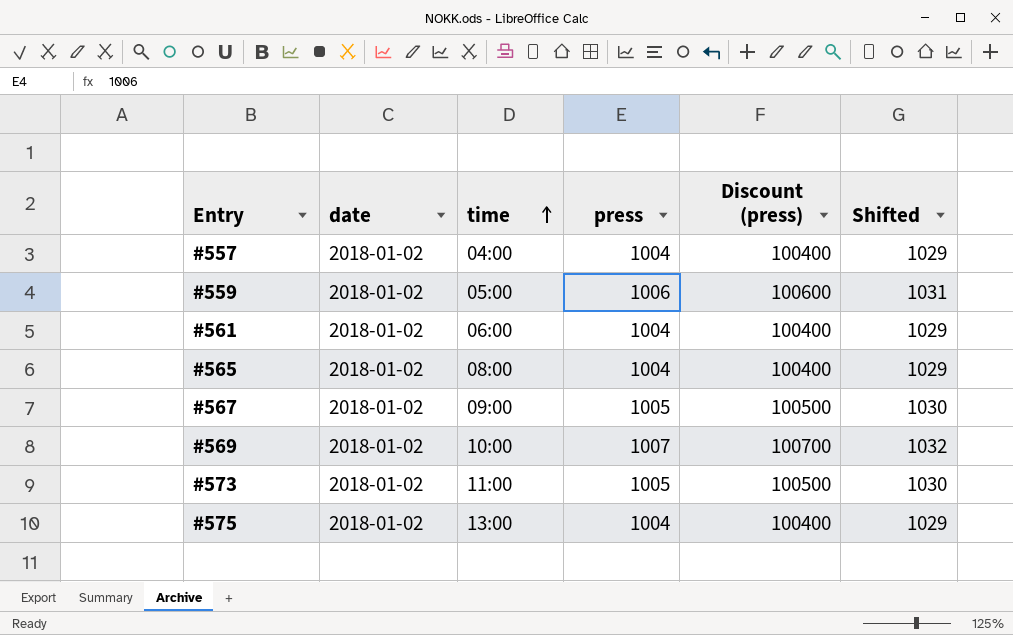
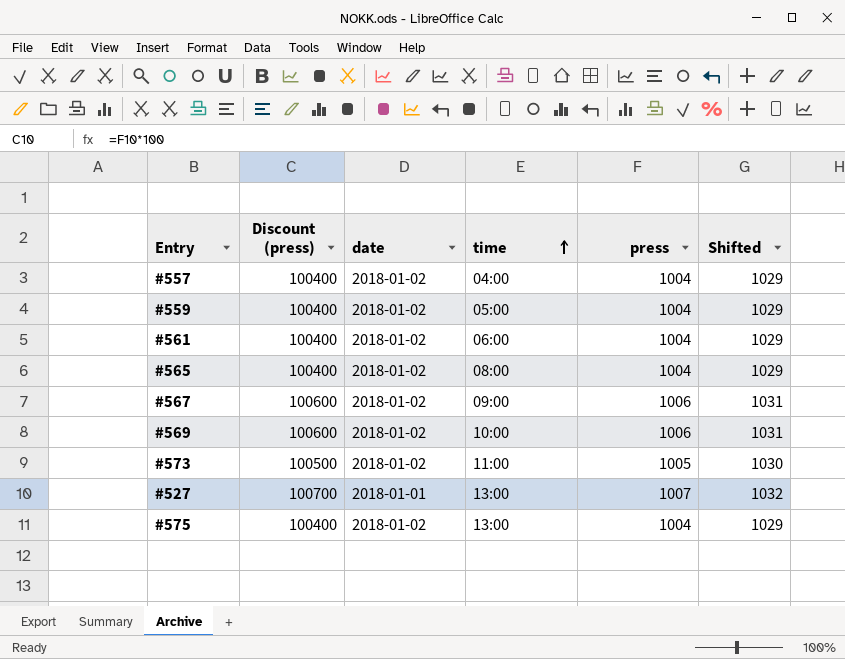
column Discount (press) | position: 5 -> 2
#559 | Discount (press): 100600 -> 100400
#559 | press: 1006 -> 1004
#559 | Shifted: 1031 -> 1029
#567 | Discount (press): 100500 -> 100600
#567 | press: 1005 -> 1006
#567 | Shifted: 1030 -> 1031
#569 | Discount (press): 100700 -> 100600
#569 | press: 1007 -> 1006
#569 | Shifted: 1032 -> 1031
row #527: none -> 100700 | 2018-01-01 | 13:00 | 1007 | 1032

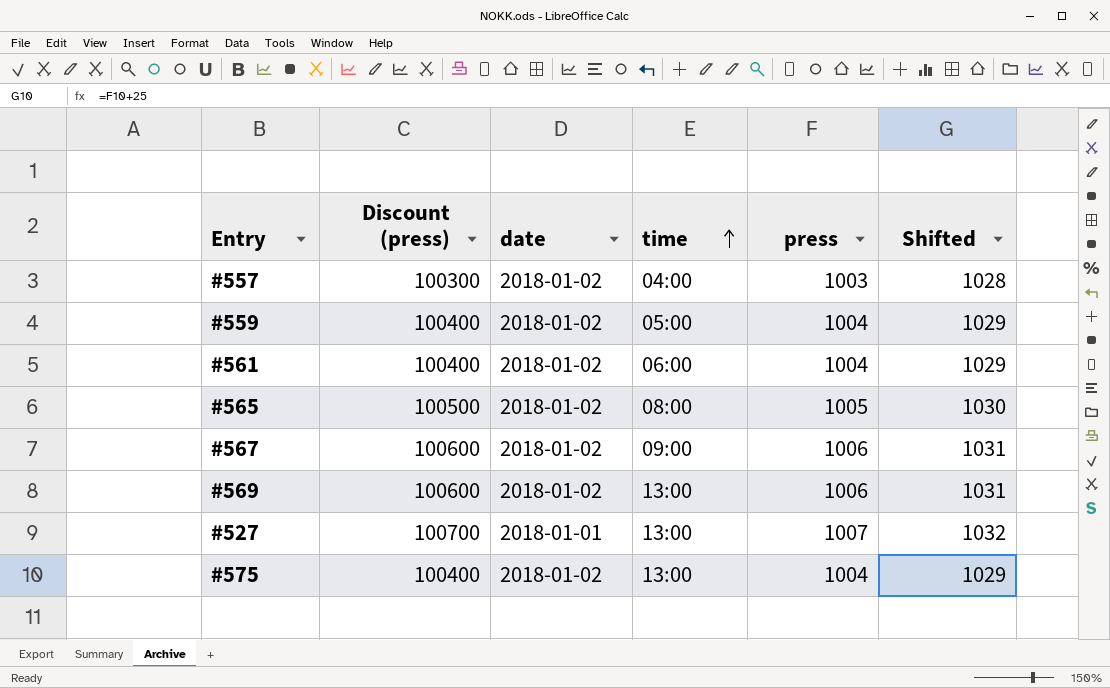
row #573: 100500 | 2018-01-02 | 11:00 | 1005 | 1030 -> none
#557 | Discount (press): 100400 -> 100300
#557 | press: 1004 -> 1003
#557 | Shifted: 1029 -> 1028
#565 | Discount (press): 100400 -> 100500
#565 | press: 1004 -> 1005
#565 | Shifted: 1029 -> 1030
#569 | time: 10:00 -> 13:00

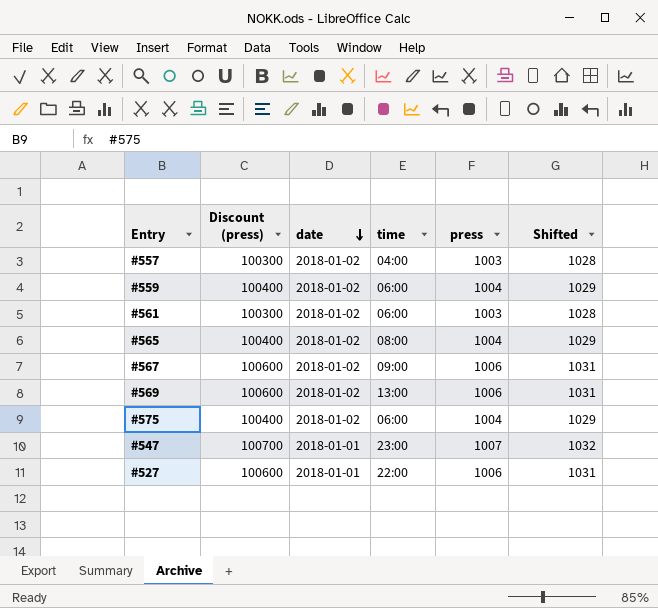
row order: time ascending -> date descending
#559 | time: 05:00 -> 06:00
#561 | Discount (press): 100400 -> 100300
#561 | press: 1004 -> 1003
#561 | Shifted: 1029 -> 1028
#565 | Discount (press): 100500 -> 100400
#565 | press: 1005 -> 1004
#565 | Shifted: 1030 -> 1029
#575 | time: 13:00 -> 06:00
row #547: none -> 100700 | 2018-01-01 | 23:00 | 1007 | 1032
#527 | Discount (press): 100700 -> 100600
#527 | time: 13:00 -> 22:00
#527 | press: 1007 -> 1006
#527 | Shifted: 1032 -> 1031

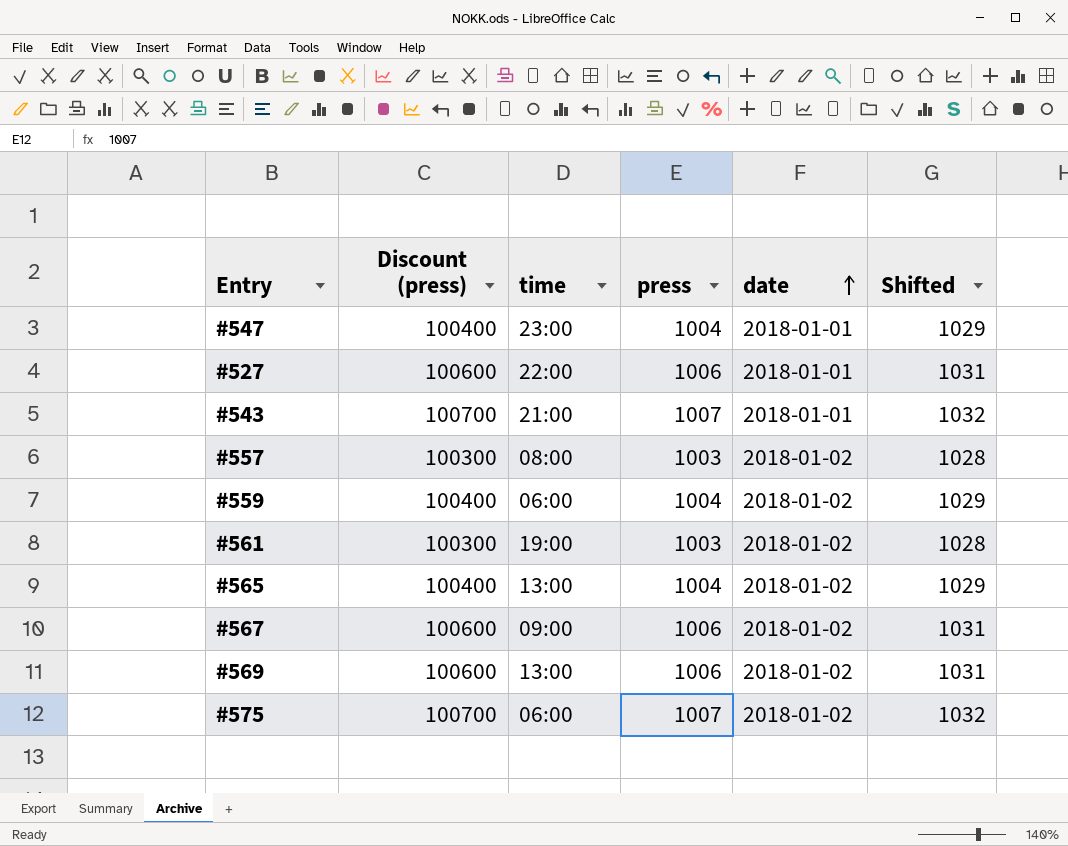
row order: date descending -> date ascending
column date | position: 3 -> 5
#547 | Discount (press): 100700 -> 100400
#547 | press: 1007 -> 1004
#547 | Shifted: 1032 -> 1029
row #543: none -> 100700 | 21:00 | 1007 | 2018-01-01 | 1032
#557 | time: 04:00 -> 08:00
#561 | time: 06:00 -> 19:00
#565 | time: 08:00 -> 13:00
#575 | Discount (press): 100400 -> 100700
#575 | press: 1004 -> 1007
#575 | Shifted: 1029 -> 1032

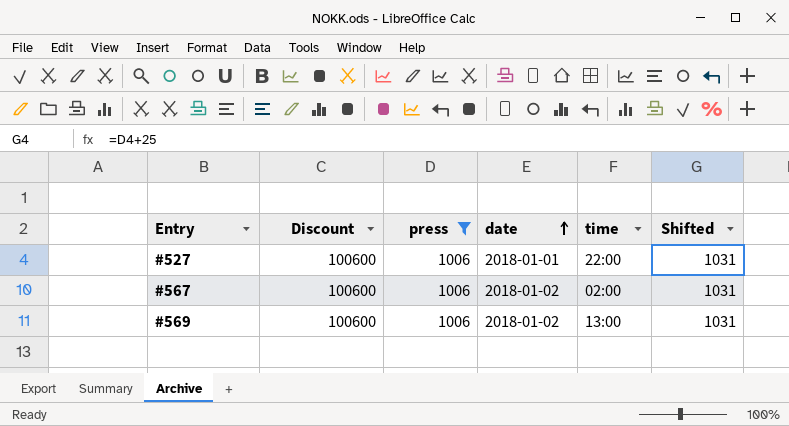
filter: none -> press = 1006
column name: Discount (press) -> Discount
column time | position: 3 -> 5
#567 | time: 09:00 -> 02:00

